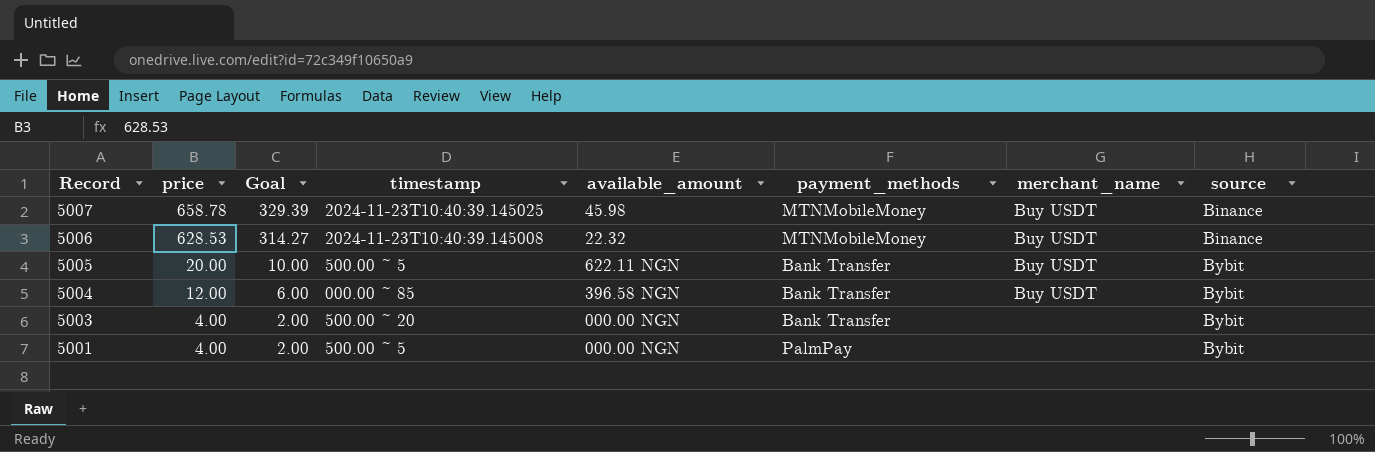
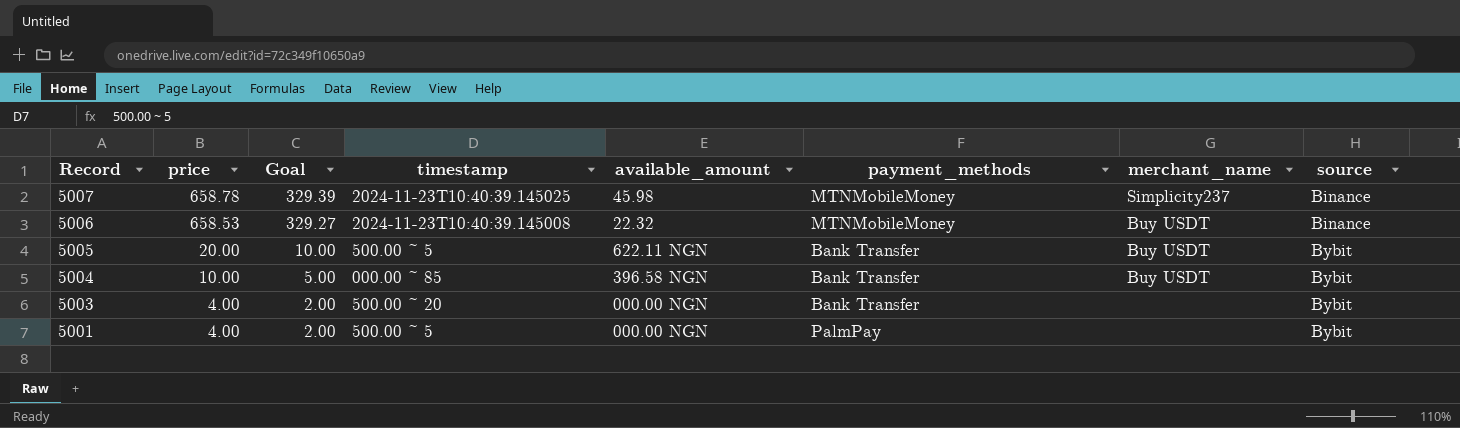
5007 | merchant_name: Buy USDT -> Simplicity237
5006 | price: 628.53 -> 658.53
5006 | Goal: 314.27 -> 329.27
5004 | price: 12.00 -> 10.00
5004 | Goal: 6.00 -> 5.00

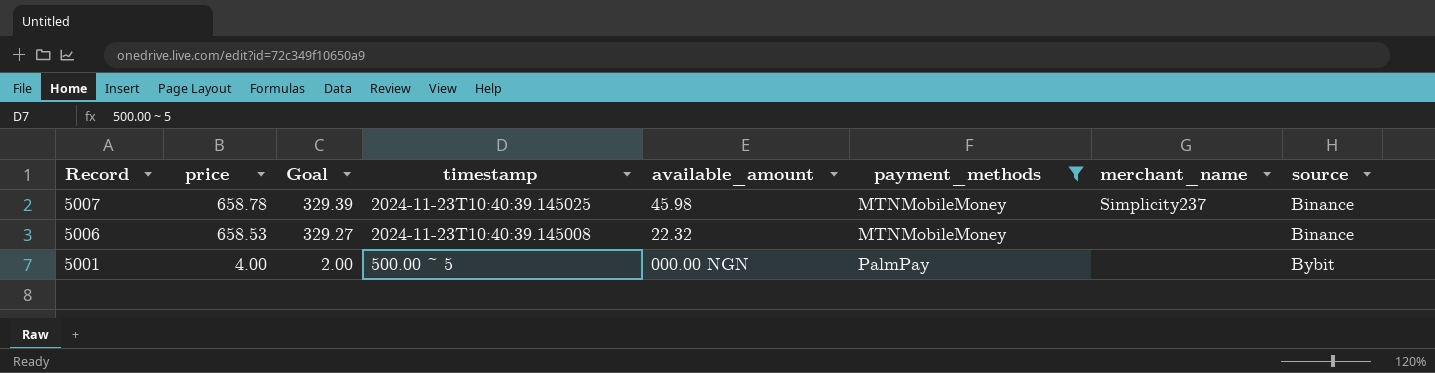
filter: none -> payment_methods != Bank Transfer
5006 | merchant_name: Buy USDT -> none

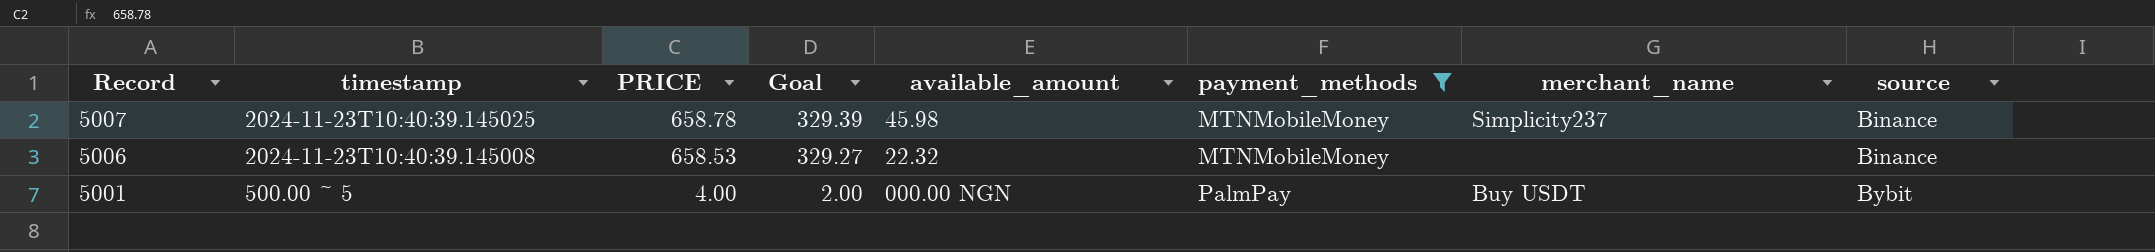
column timestamp | position: 4 -> 2
column name: price -> PRICE
5001 | merchant_name: none -> Buy USDT

